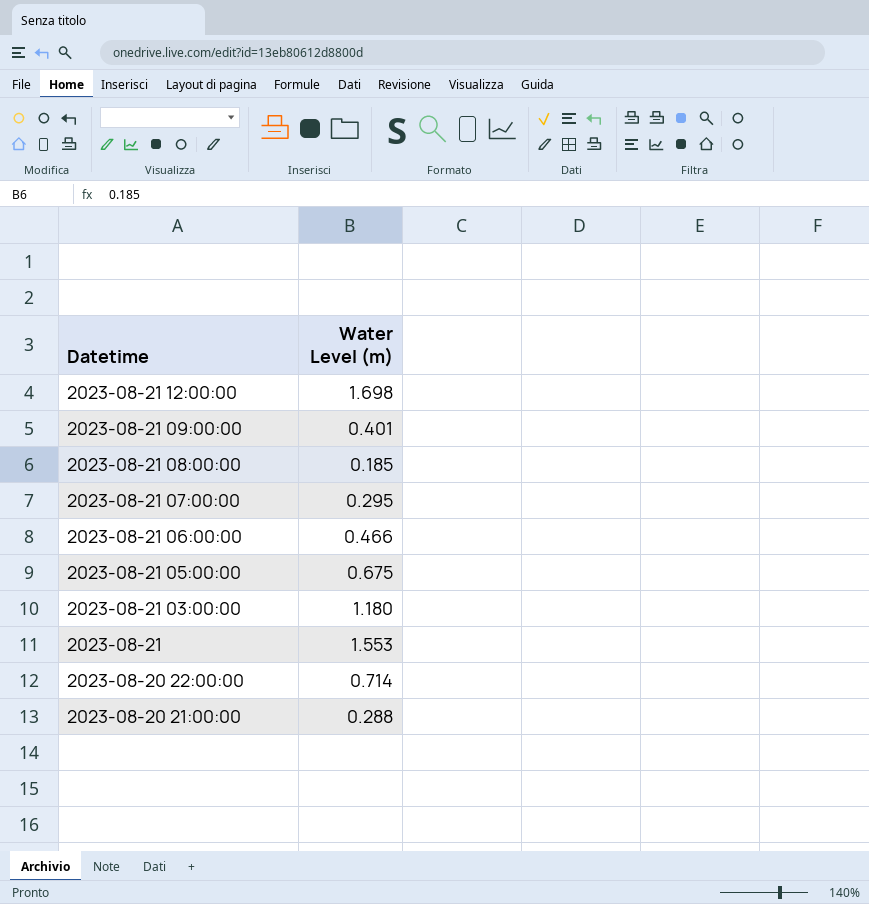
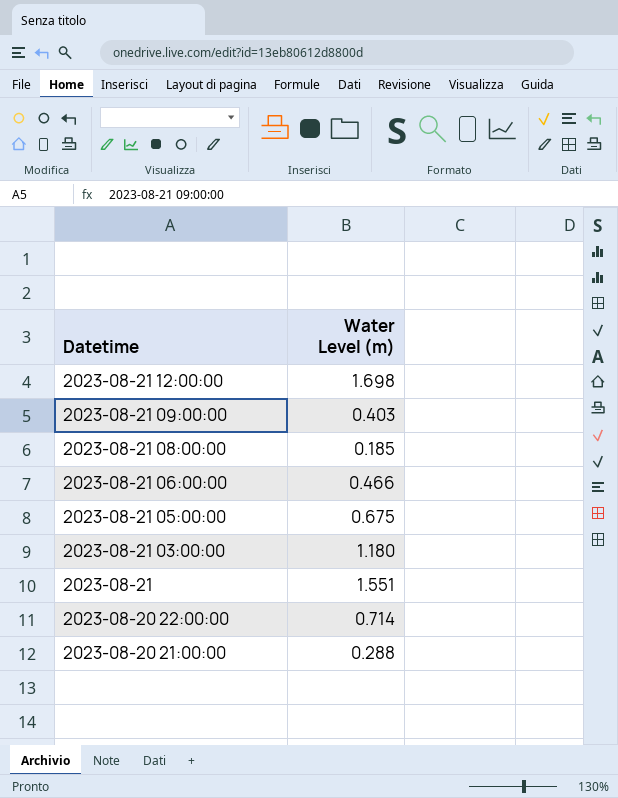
row 2023-08-21 07:00:00: 0.295 -> none
2023-08-21 09:00:00 | Water Level (m): 0.401 -> 0.403
2023-08-21 | Water Level (m): 1.553 -> 1.551

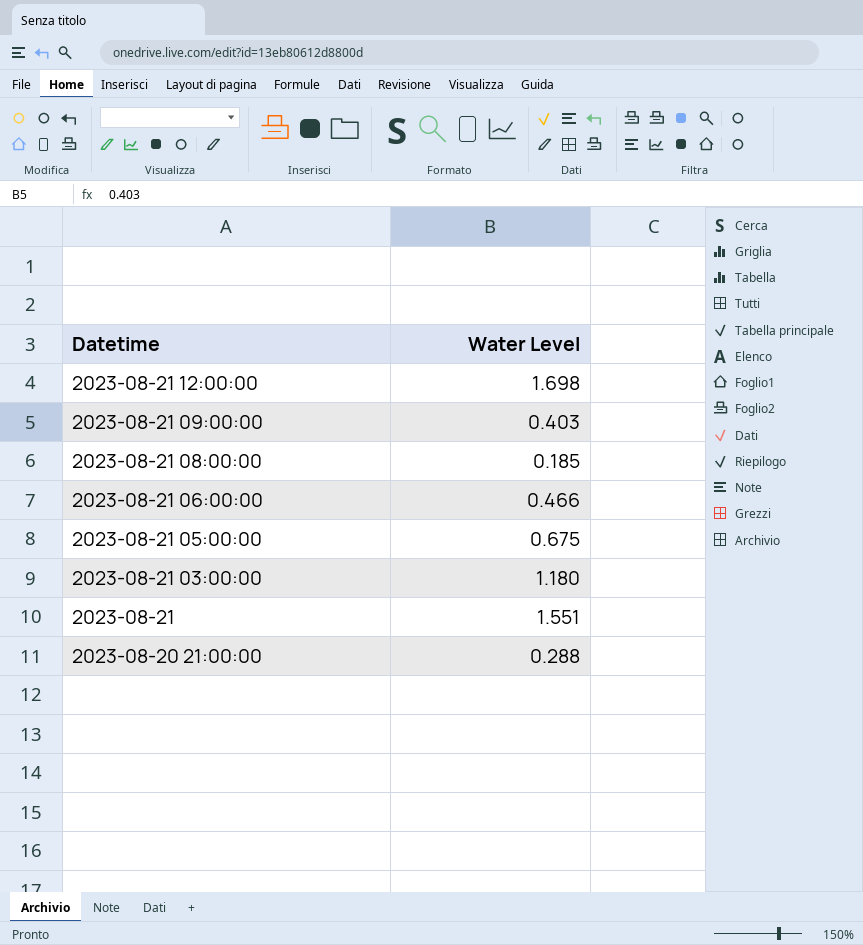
column name: Water Level (m) -> Water Level
row 2023-08-20 22:00:00: 0.714 -> none

